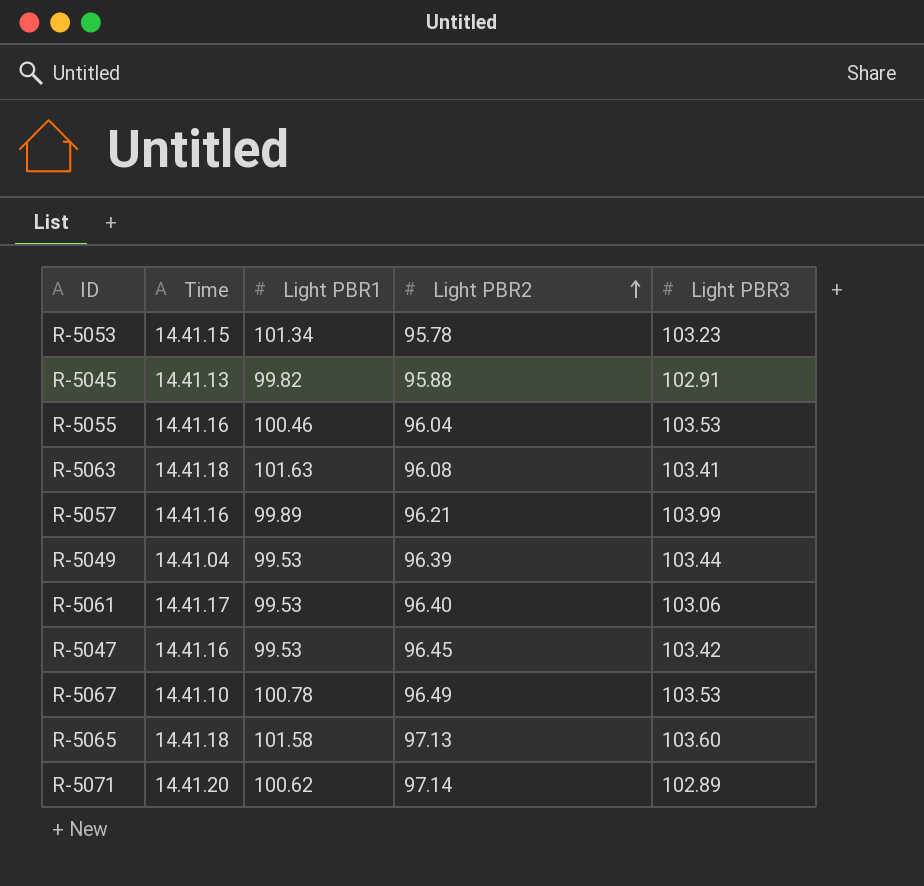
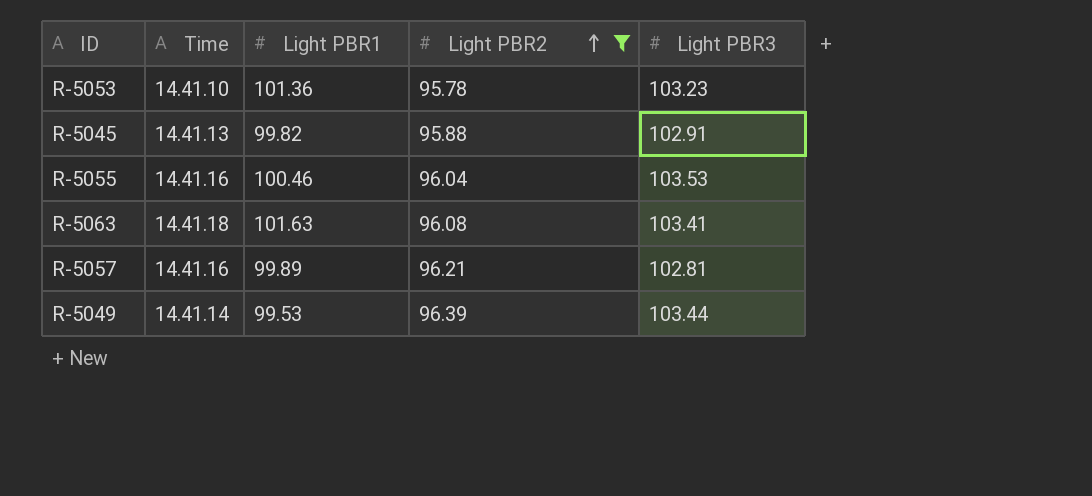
filter: none -> Light PBR2 <= 96.39
R-5053 | Time: 14.41.15 -> 14.41.10
R-5053 | Light PBR1: 101.34 -> 101.36
R-5057 | Light PBR3: 103.99 -> 102.81
R-5049 | Time: 14.41.04 -> 14.41.14

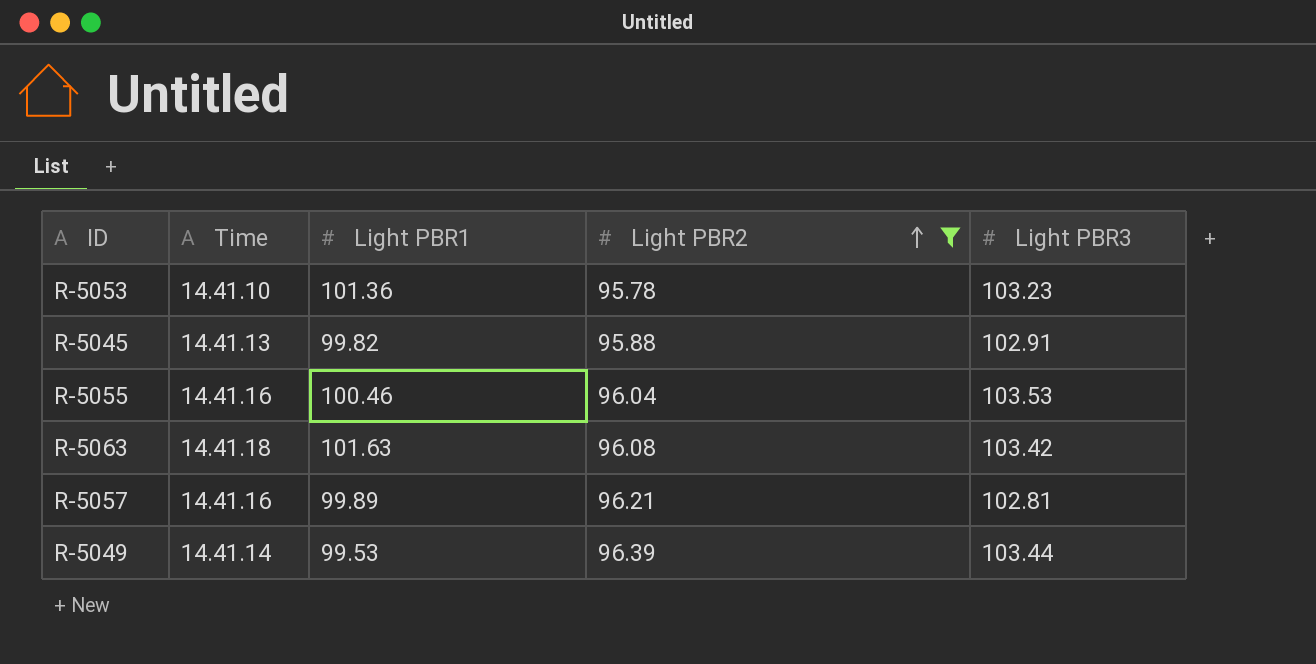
R-5063 | Light PBR3: 103.41 -> 103.42

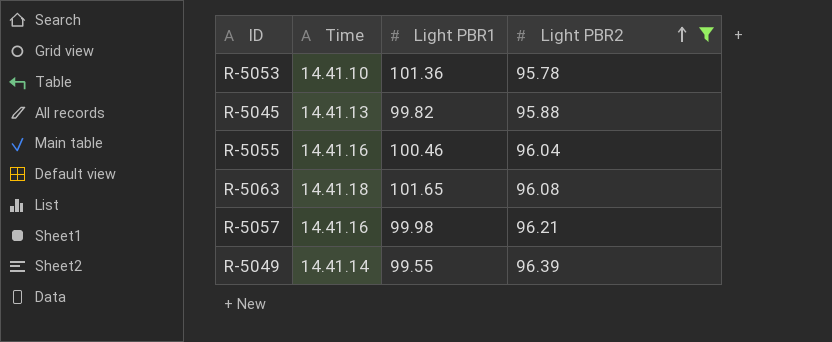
column Light PBR3 | position: 5 -> none
R-5063 | Light PBR1: 101.63 -> 101.65
R-5057 | Light PBR1: 99.89 -> 99.98
R-5049 | Light PBR1: 99.53 -> 99.55

